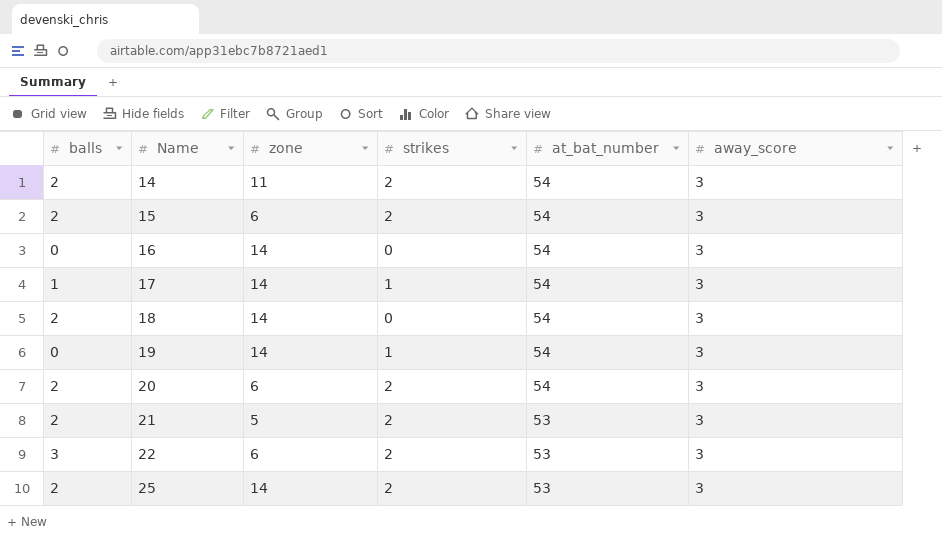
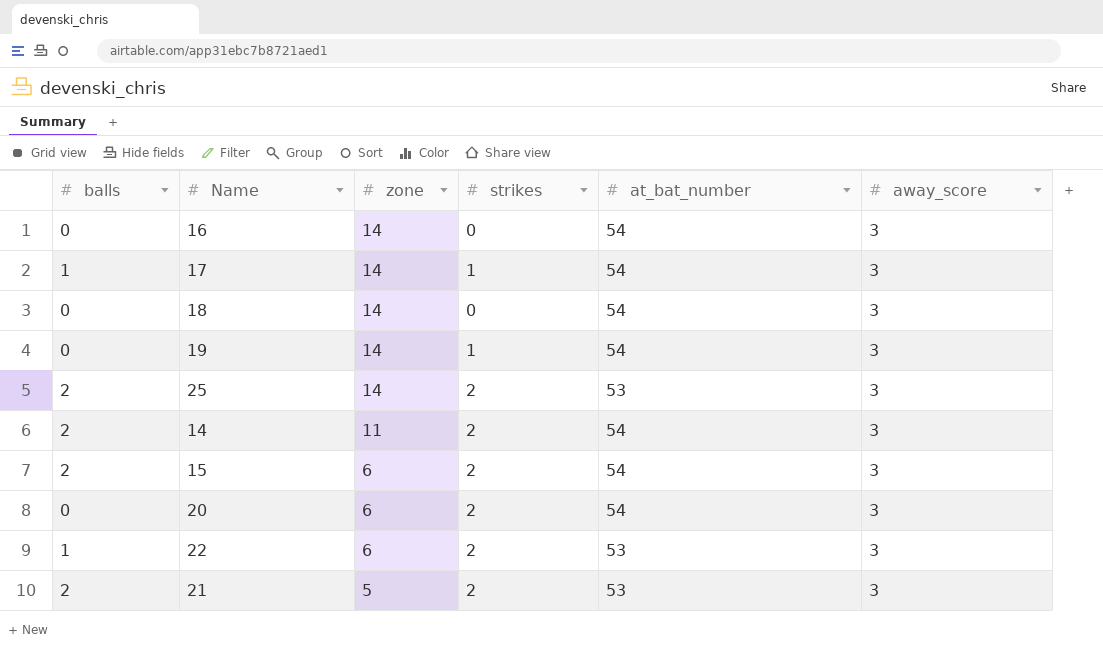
row order: Name ascending -> zone descending
18 | balls: 2 -> 0
20 | balls: 2 -> 0
22 | balls: 3 -> 1

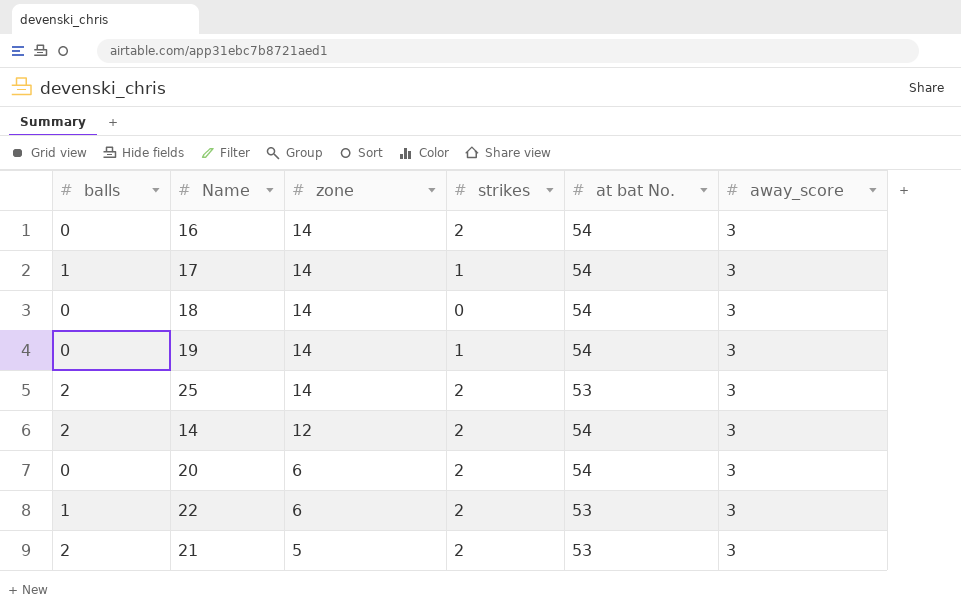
column name: at_bat_number -> at bat No.
row 15: 2 | 6 | 2 | 54 | 3 -> none
16 | strikes: 0 -> 2
14 | zone: 11 -> 12

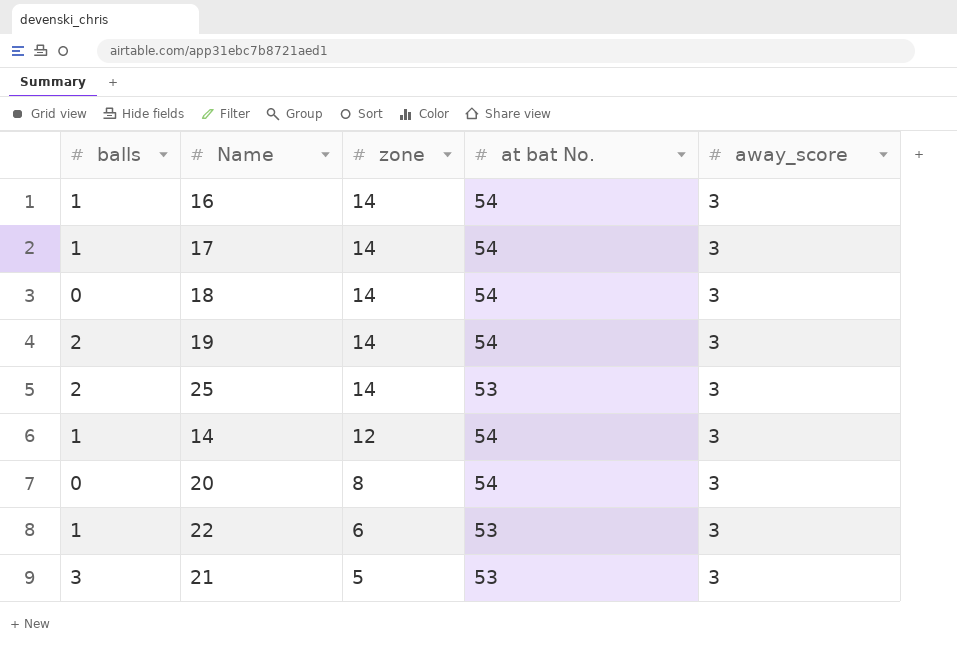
column strikes | position: 4 -> none
16 | balls: 0 -> 1
19 | balls: 0 -> 2
14 | balls: 2 -> 1
20 | zone: 6 -> 8
21 | balls: 2 -> 3

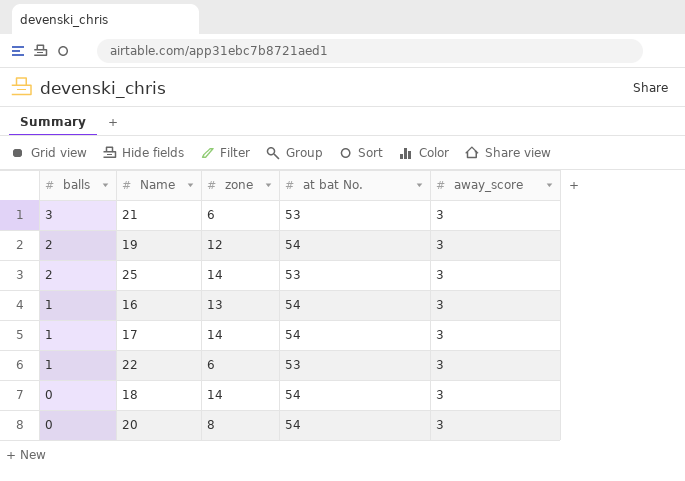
row order: zone descending -> balls descending
row 14: 1 | 12 | 54 | 3 -> none
21 | zone: 5 -> 6
19 | zone: 14 -> 12
16 | zone: 14 -> 13

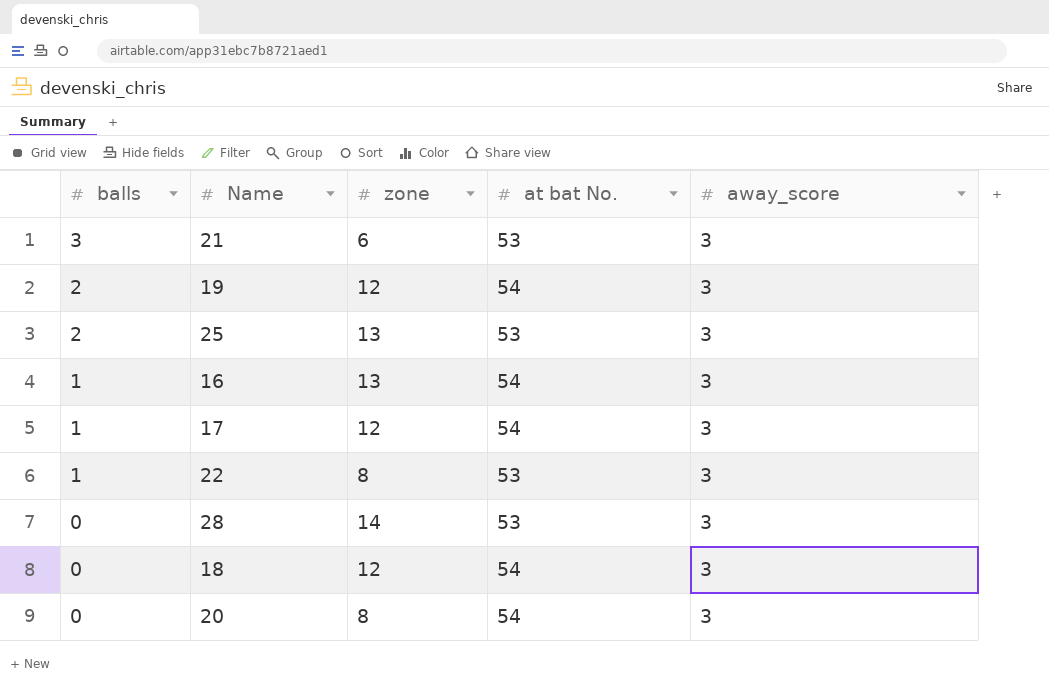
25 | zone: 14 -> 13
17 | zone: 14 -> 12
22 | zone: 6 -> 8
row 28: none -> 0 | 14 | 53 | 3
18 | zone: 14 -> 12

